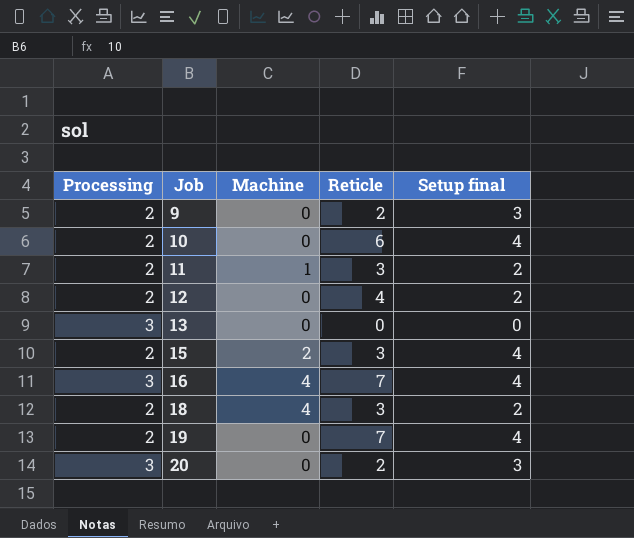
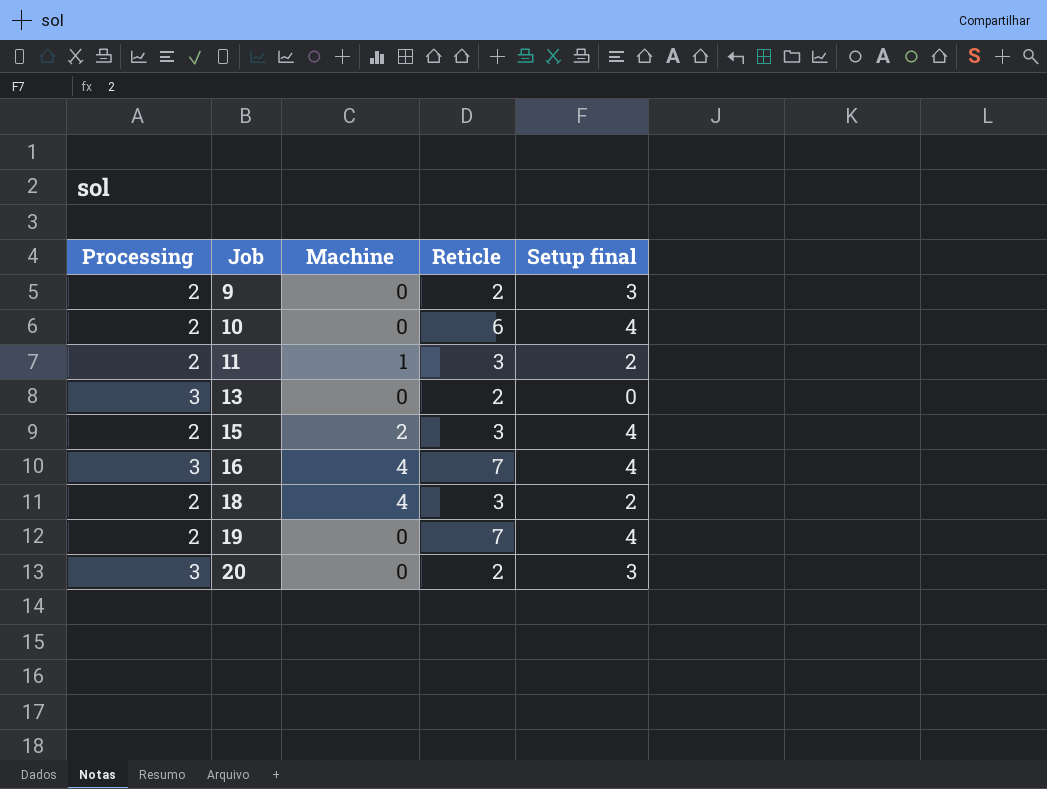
row 12: 2 | 0 | 4 | 2 -> none
13 | Reticle: 0 -> 2

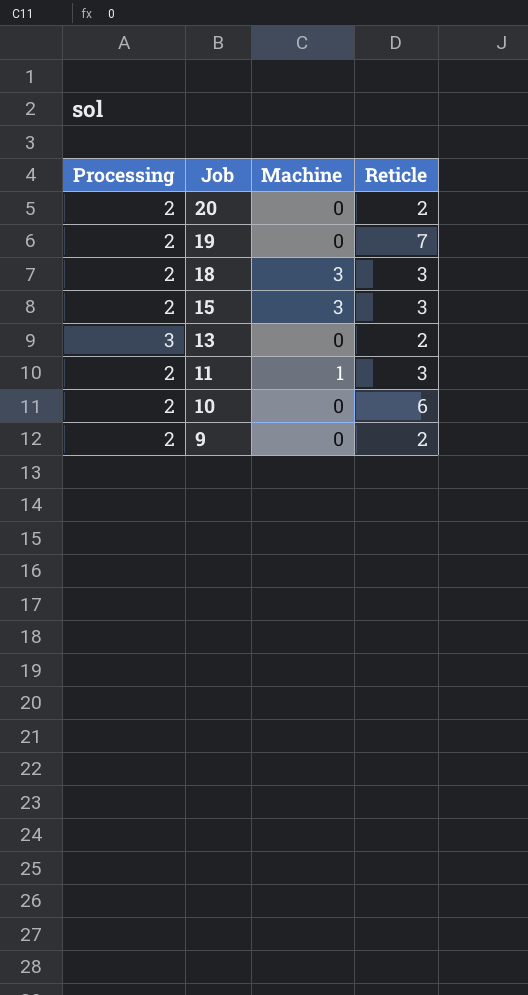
row order: Job ascending -> Job descending
column Setup final | position: 5 -> none
row 16: 3 | 4 | 7 | 4 -> none
20 | Processing: 3 -> 2
18 | Machine: 4 -> 3
15 | Machine: 2 -> 3

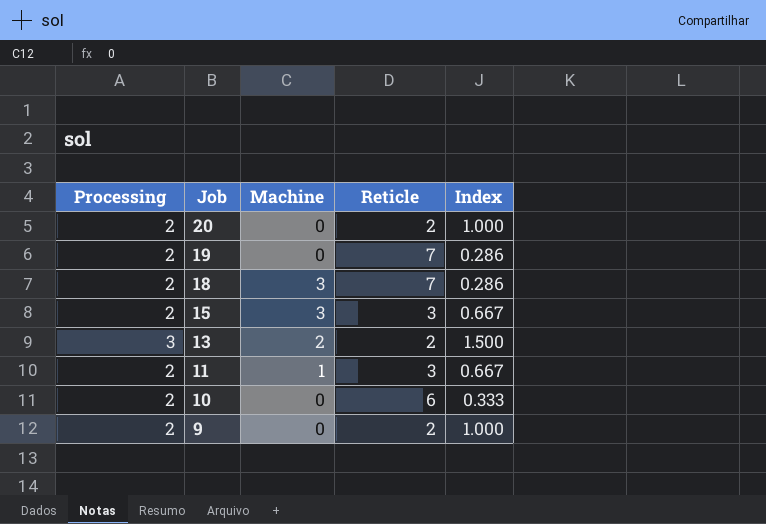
column Index | formula: none -> [Processing] / [Reticle]
18 | Reticle: 3 -> 7
13 | Machine: 0 -> 2

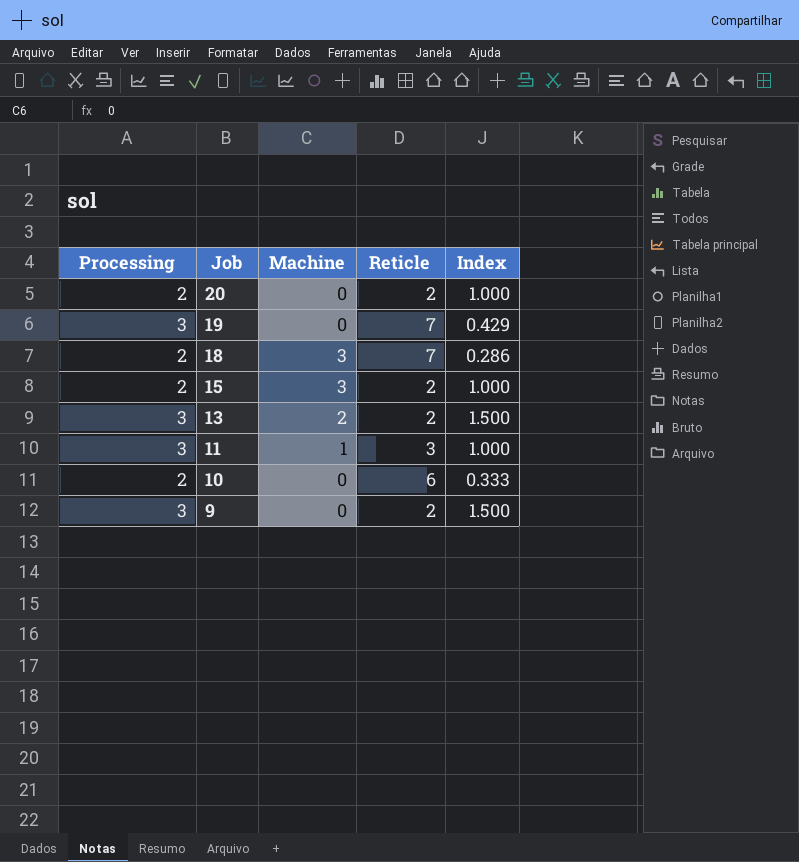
19 | Processing: 2 -> 3
19 | Index: 0.286 -> 0.429
15 | Reticle: 3 -> 2
15 | Index: 0.667 -> 1.000
11 | Processing: 2 -> 3
11 | Index: 0.667 -> 1.000
9 | Processing: 2 -> 3
9 | Index: 1.000 -> 1.500

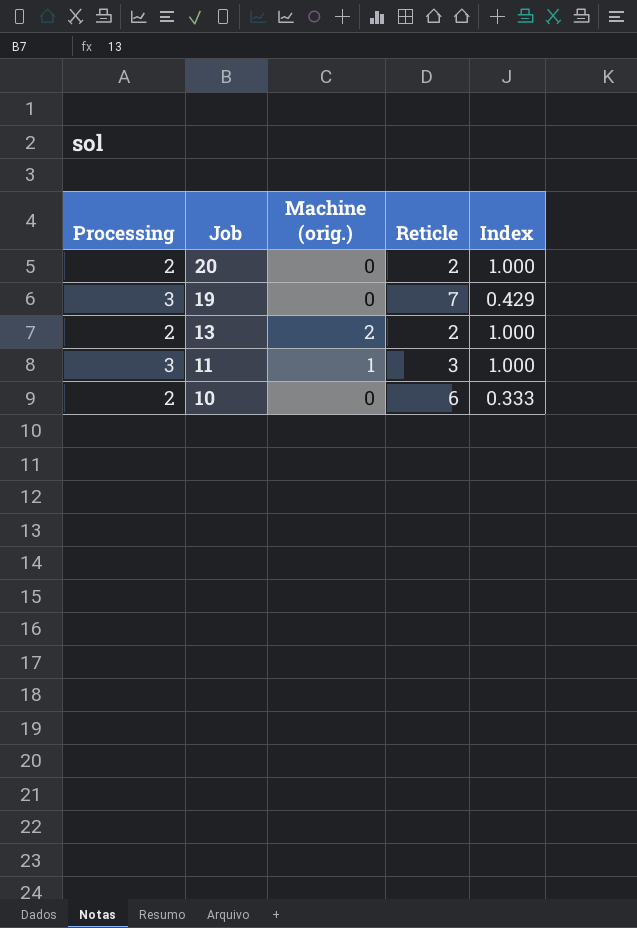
column name: Machine -> Machine (orig.)
row 18: 2 | 3 | 7 | 0.286 -> none
row 15: 2 | 3 | 2 | 1.000 -> none
row 9: 3 | 0 | 2 | 1.500 -> none
13 | Processing: 3 -> 2
13 | Index: 1.500 -> 1.000

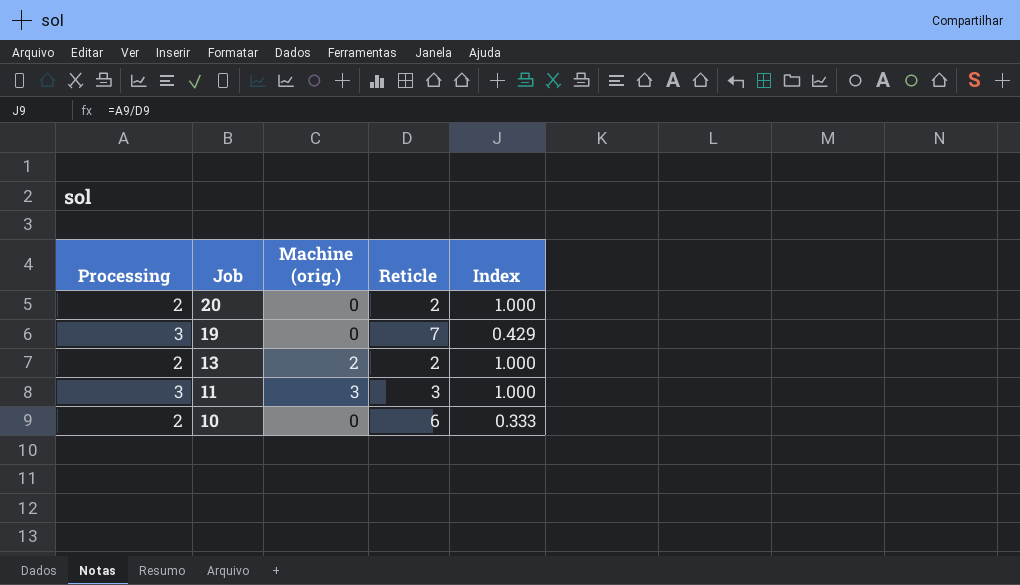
11 | Machine (orig.): 1 -> 3

